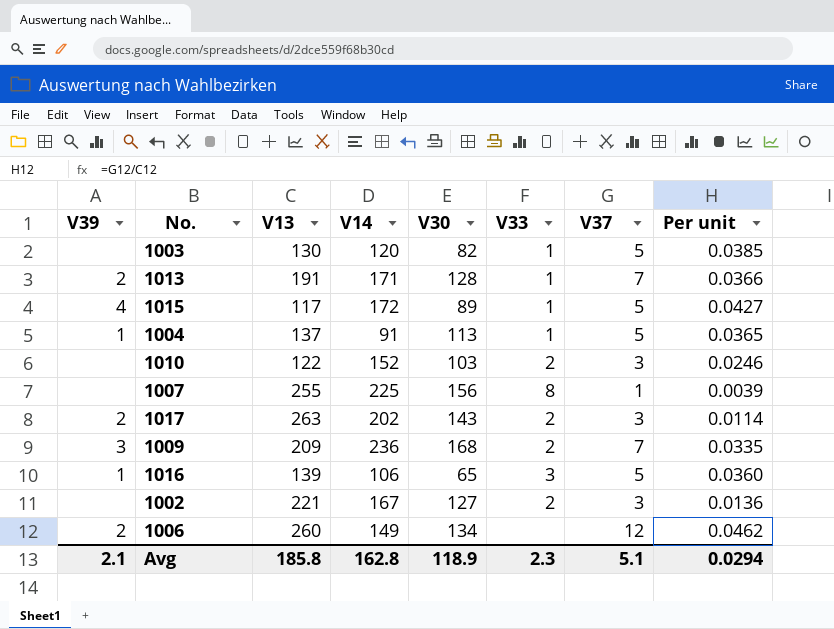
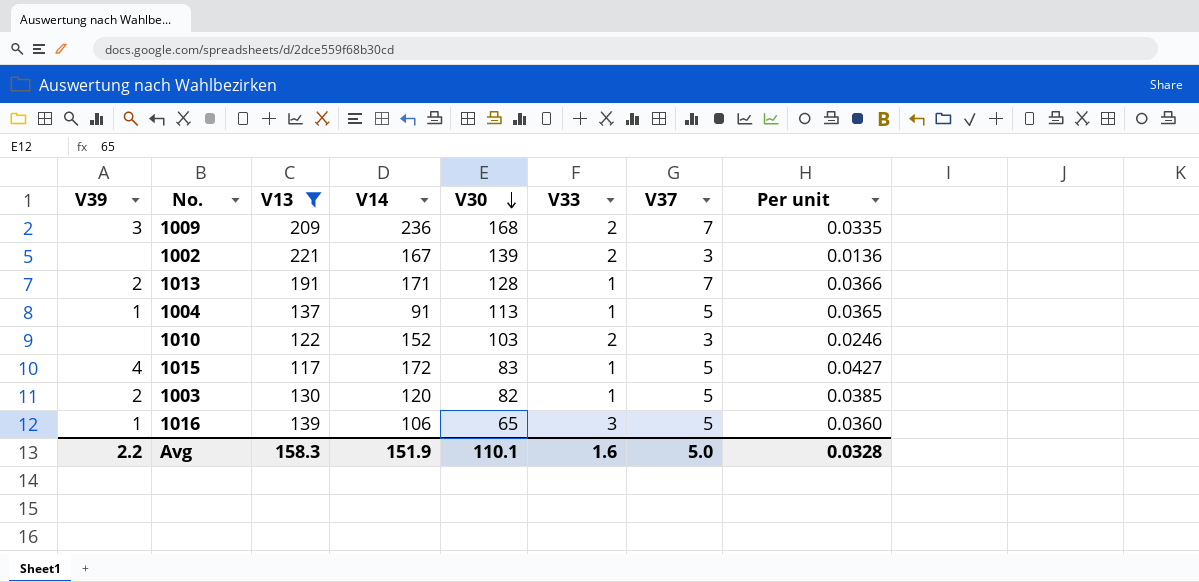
filter: none -> V13 <= 221
row order: none -> V30 descending
1002 | V30: 127 -> 139
1015 | V30: 89 -> 83
1003 | V39: none -> 2
Avg | V39: 2.1 -> 2.2
Avg | V13: 185.8 -> 158.3
Avg | V14: 162.8 -> 151.9
Avg | V30: 118.9 -> 110.1
Avg | V33: 2.3 -> 1.6
Avg | V37: 5.1 -> 5.0
Avg | Per unit: 0.0294 -> 0.0328

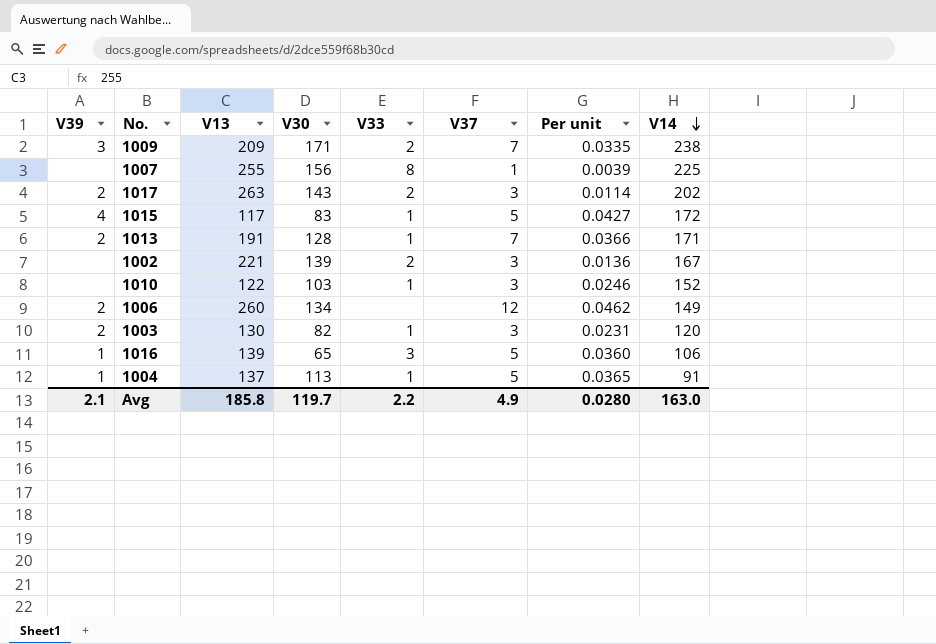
filter: V13 <= 221 -> none
row order: V30 descending -> V14 descending
column V14 | position: 4 -> 8
1009 | V30: 168 -> 171
1009 | V14: 236 -> 238
1010 | V33: 2 -> 1
1003 | V37: 5 -> 3
1003 | Per unit: 0.0385 -> 0.0231
Avg | V39: 2.2 -> 2.1
Avg | V13: 158.3 -> 185.8
Avg | V30: 110.1 -> 119.7
Avg | V33: 1.6 -> 2.2
Avg | V37: 5.0 -> 4.9
Avg | Per unit: 0.0328 -> 0.0280
Avg | V14: 151.9 -> 163.0

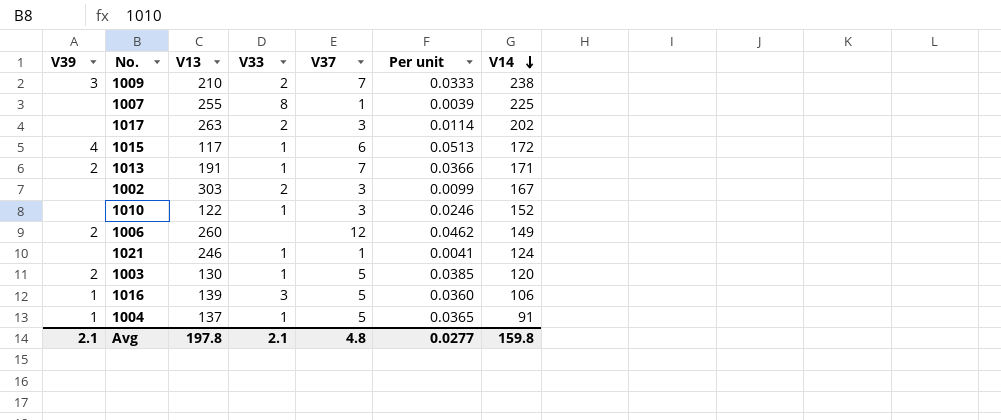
column V30 | position: 4 -> none
1009 | V13: 209 -> 210
1009 | Per unit: 0.0335 -> 0.0333
1017 | V39: 2 -> none
1015 | V37: 5 -> 6
1015 | Per unit: 0.0427 -> 0.0513
1002 | V13: 221 -> 303
1002 | Per unit: 0.0136 -> 0.0099
row 1021: none -> none | 246 | 1 | 1 | 0.0041 | 124
1003 | V37: 3 -> 5
1003 | Per unit: 0.0231 -> 0.0385
Avg | V13: 185.8 -> 197.8
Avg | V33: 2.2 -> 2.1
Avg | V37: 4.9 -> 4.8
Avg | Per unit: 0.0280 -> 0.0277
Avg | V14: 163.0 -> 159.8

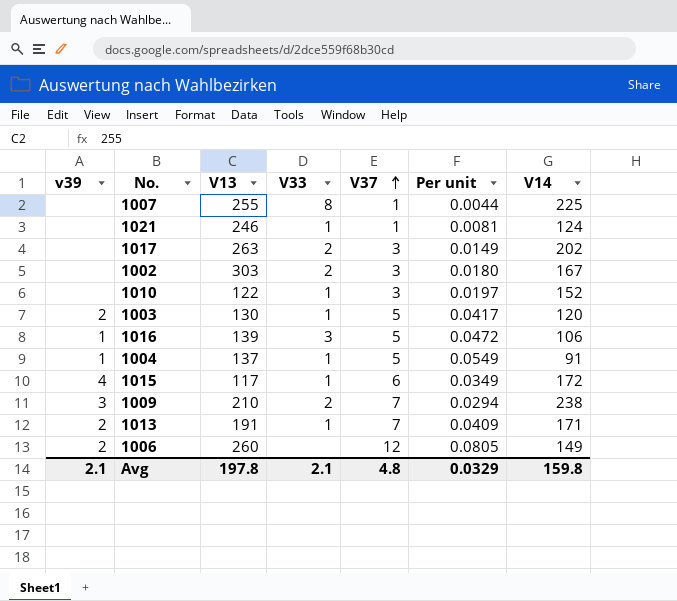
row order: V14 descending -> V37 ascending
column name: V39 -> v39
column Per unit | formula: [V37] / [V13] -> [V37] / [V14]
Avg | Per unit: 0.0277 -> 0.0329

